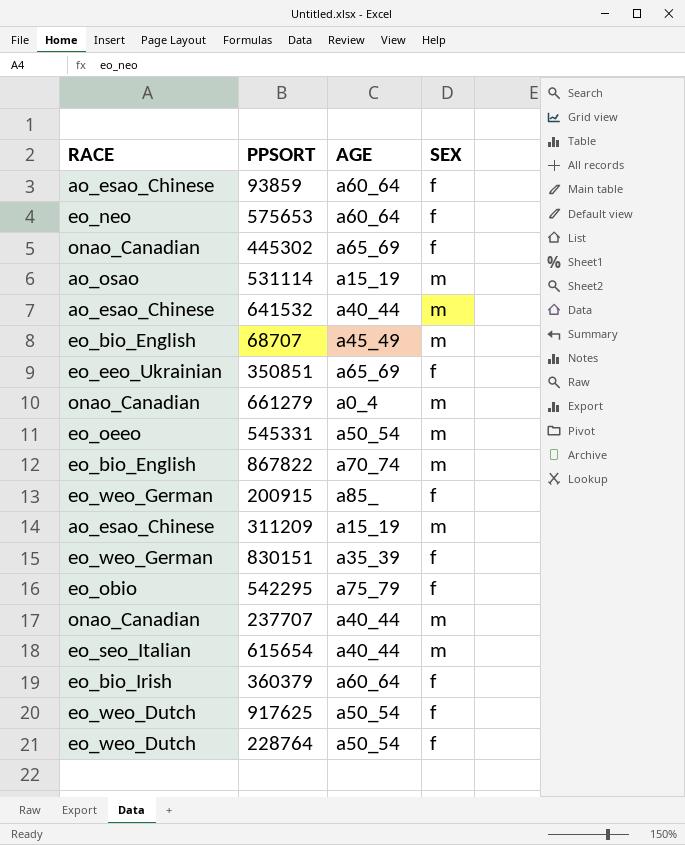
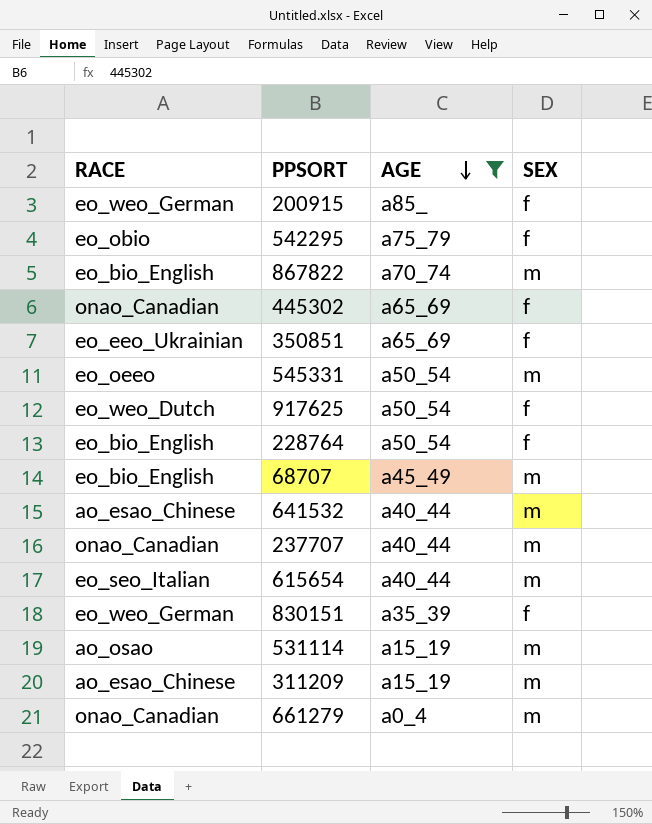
filter: none -> AGE != a60_64
row order: none -> AGE descending
228764 | RACE: eo_weo_Dutch -> eo_bio_English

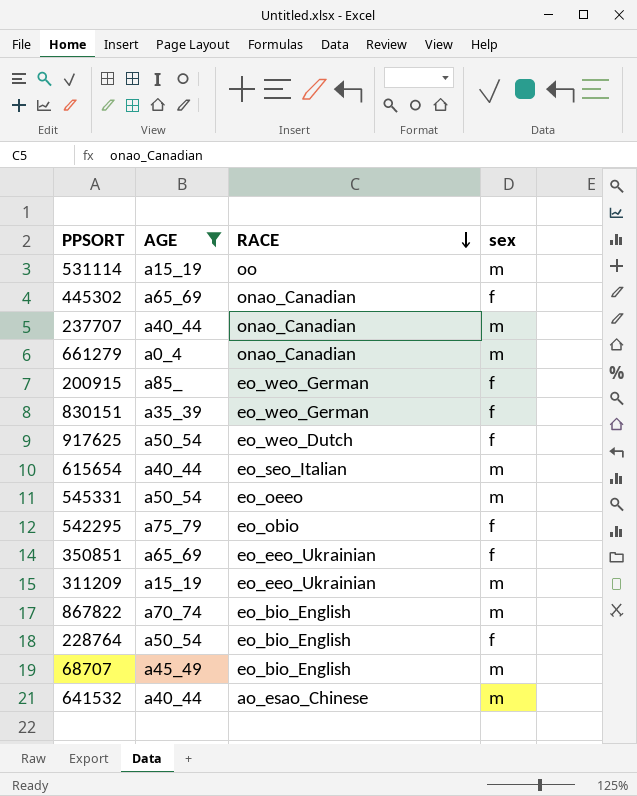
row order: AGE descending -> RACE descending
column RACE | position: 1 -> 3
column name: SEX -> sex
531114 | RACE: ao_osao -> oo
311209 | RACE: ao_esao_Chinese -> eo_eeo_Ukrainian

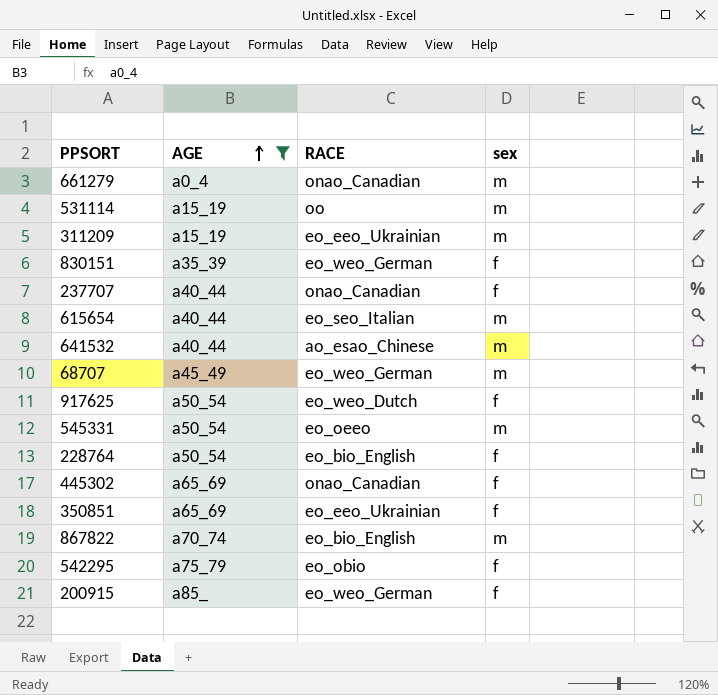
row order: RACE descending -> AGE ascending
237707 | sex: m -> f
68707 | RACE: eo_bio_English -> eo_weo_German

